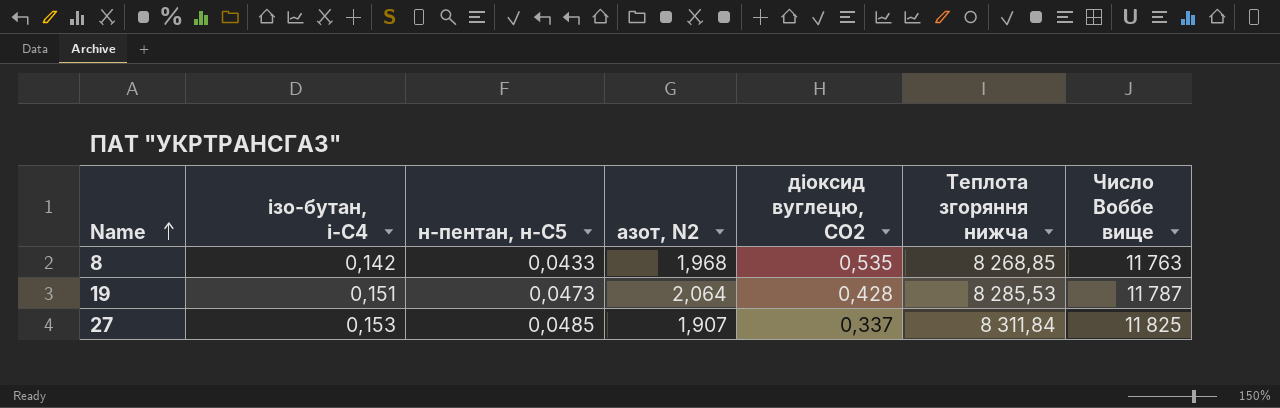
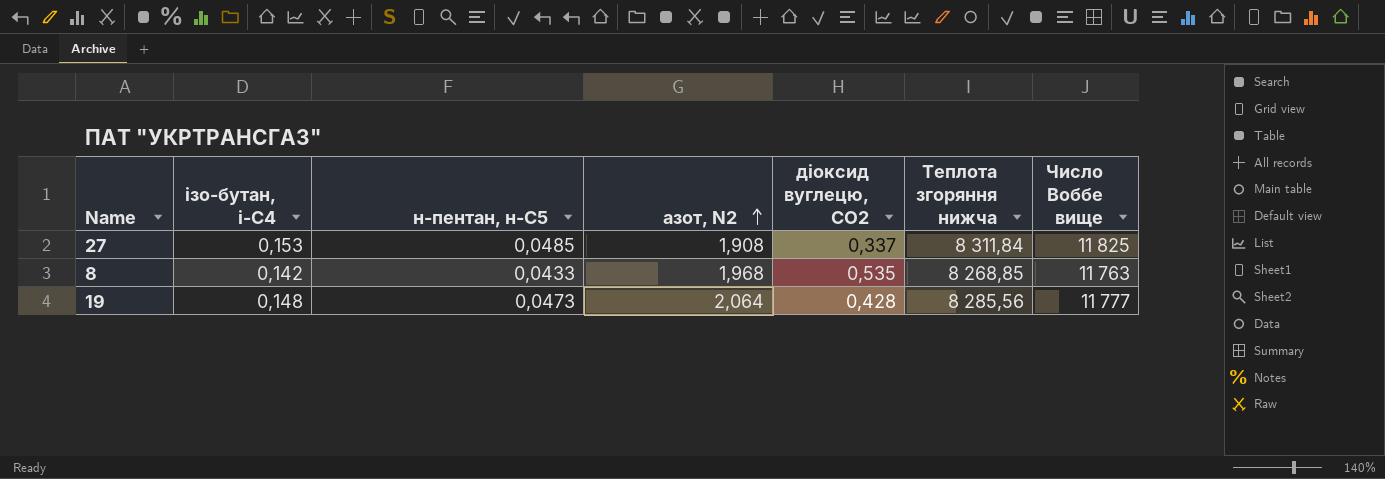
row order: Name ascending -> азот, N2 ascending
27 | азот, N2: 1,907 -> 1,908
19 | ізо-бутан, і-С4: 0,151 -> 0,148
19 | Теплота згоряння нижча: 8 285,53 -> 8 285,56
19 | Число Воббе вище: 11 787 -> 11 777

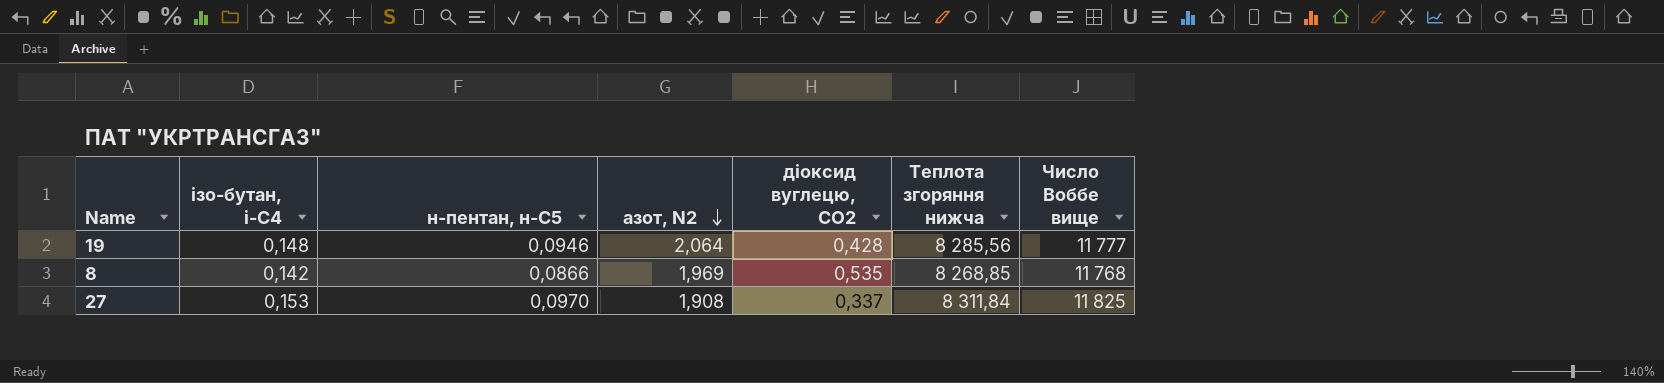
row order: азот, N2 ascending -> азот, N2 descending
19 | н-пентан, н-С5: 0,0473 -> 0,0946
8 | н-пентан, н-С5: 0,0433 -> 0,0866
8 | азот, N2: 1,968 -> 1,969
8 | Число Воббе вище: 11 763 -> 11 768
27 | н-пентан, н-С5: 0,0485 -> 0,0970

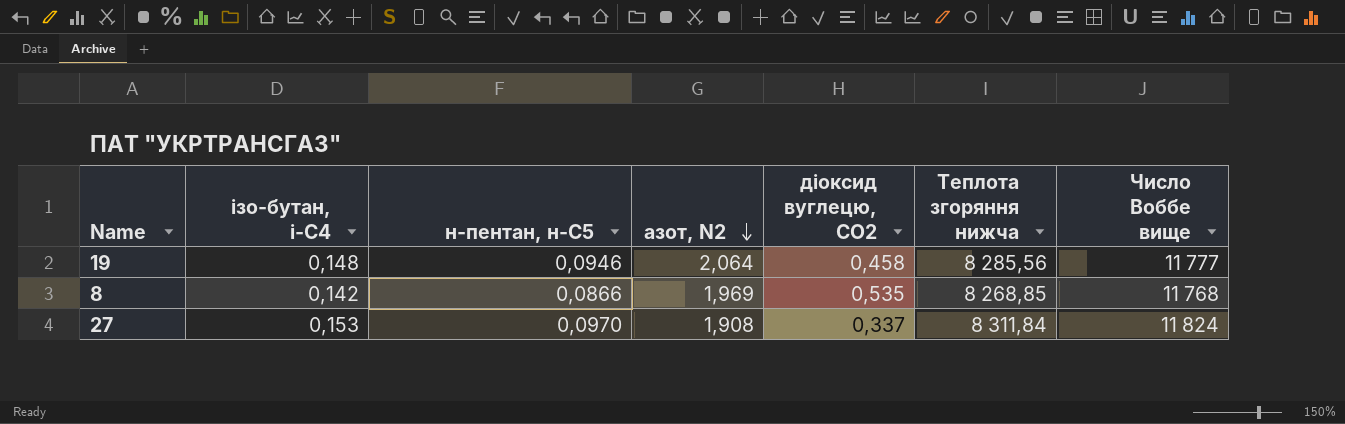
19 | діоксид вуглецю, CО2: 0,428 -> 0,458
27 | Число Воббе вище: 11 825 -> 11 824

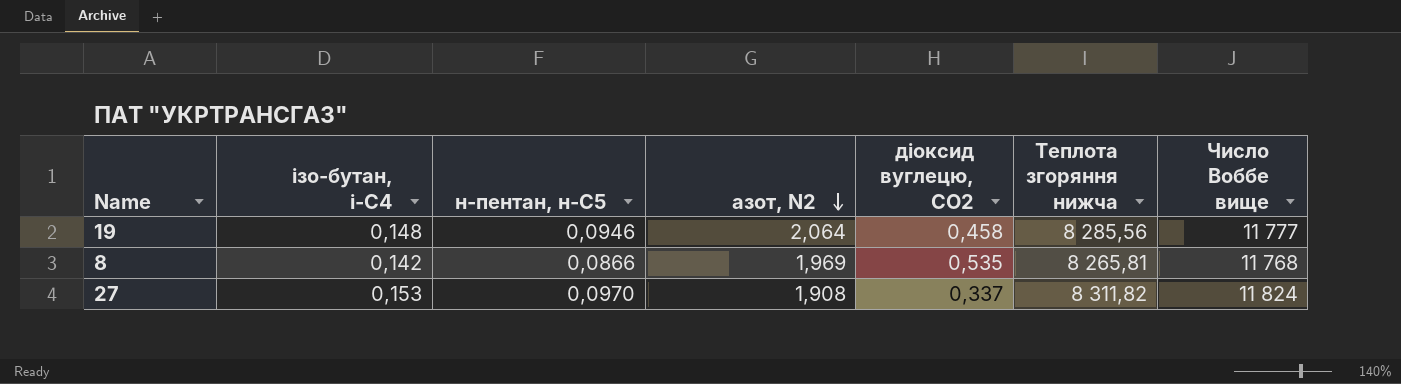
8 | Теплота згоряння нижча: 8 268,85 -> 8 265,81
27 | Теплота згоряння нижча: 8 311,84 -> 8 311,82

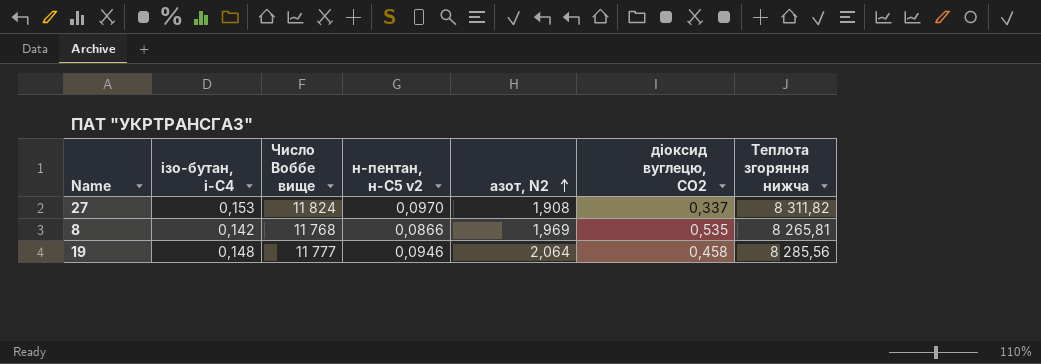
row order: азот, N2 descending -> азот, N2 ascending
column Число Воббе вище | position: 7 -> 3
column name: н-пентан, н-С5 -> н-пентан, н-С5 v2

